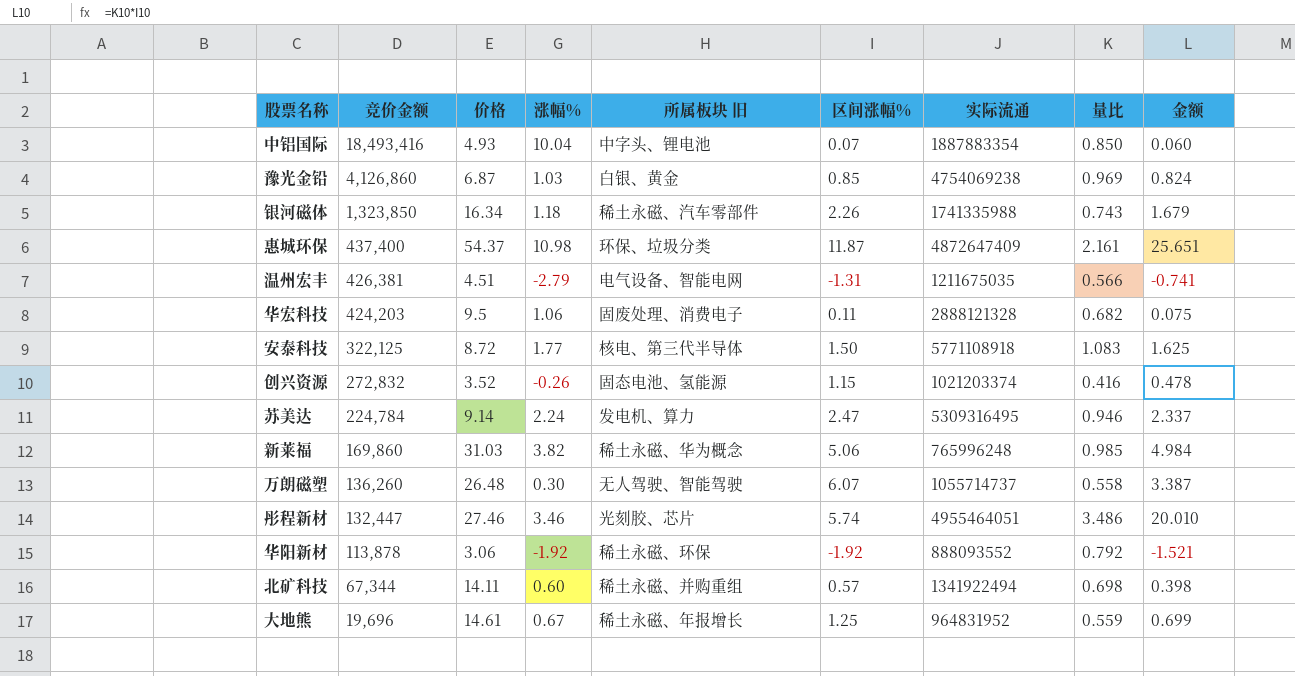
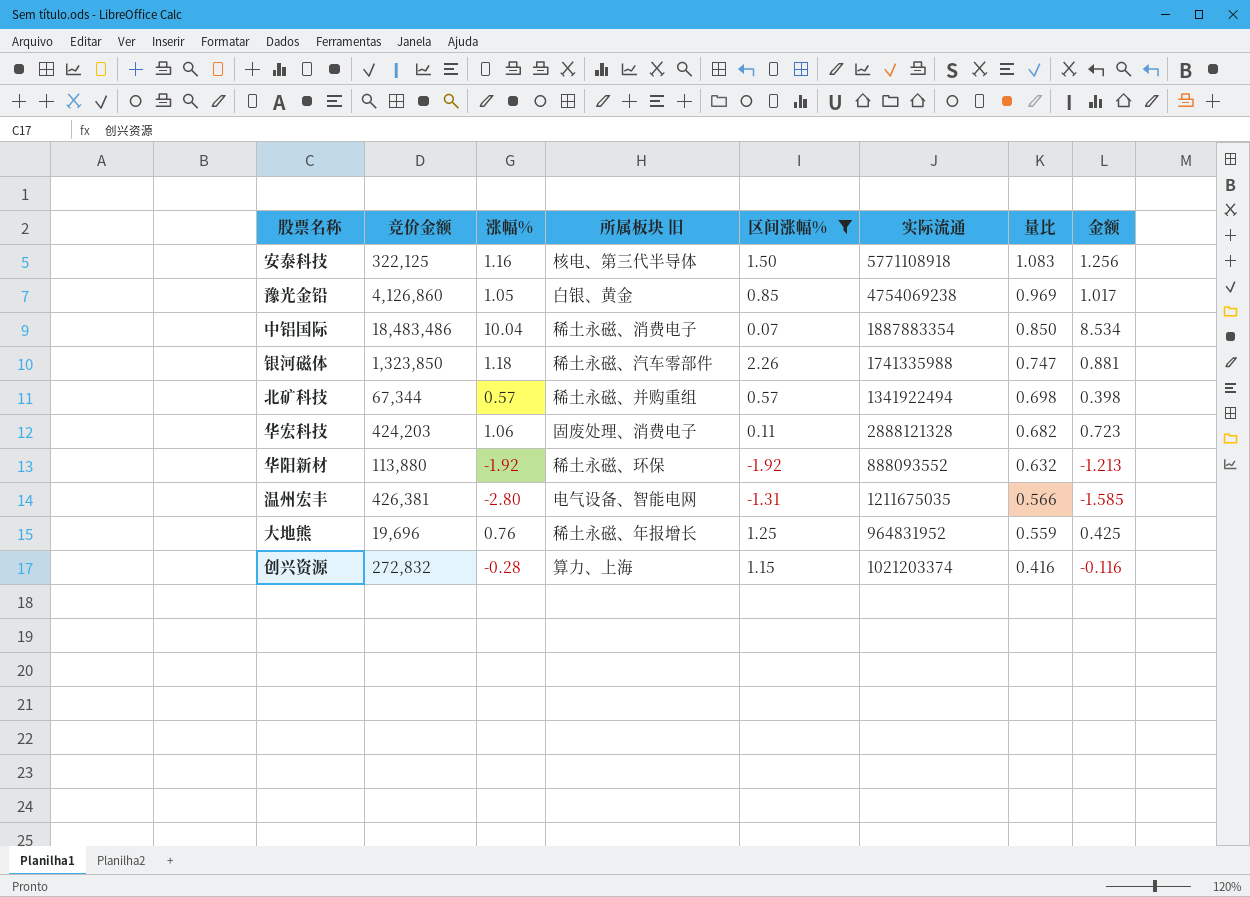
filter: none -> 区间涨幅% <= 2.26
row order: 竞价金额 descending -> 量比 descending
column 价格 | position: 3 -> none
column 金额 | formula: [区间涨幅%] * [量比] -> [涨幅%] * [量比]
安泰科技 | 涨幅%: 1.77 -> 1.16
豫光金铅 | 涨幅%: 1.03 -> 1.05
中铝国际 | 竞价金额: 18,493,416 -> 18,483,486
中铝国际 | 所属板块 旧: 中字头、锂电池 -> 稀土永磁、消费电子
银河磁体 | 量比: 0.743 -> 0.747
北矿科技 | 涨幅%: 0.60 -> 0.57
华阳新材 | 竞价金额: 113,878 -> 113,880
华阳新材 | 量比: 0.792 -> 0.632
温州宏丰 | 涨幅%: -2.79 -> -2.80
大地熊 | 涨幅%: 0.67 -> 0.76
创兴资源 | 涨幅%: -0.26 -> -0.28
创兴资源 | 所属板块 旧: 固态电池、氢能源 -> 算力、上海

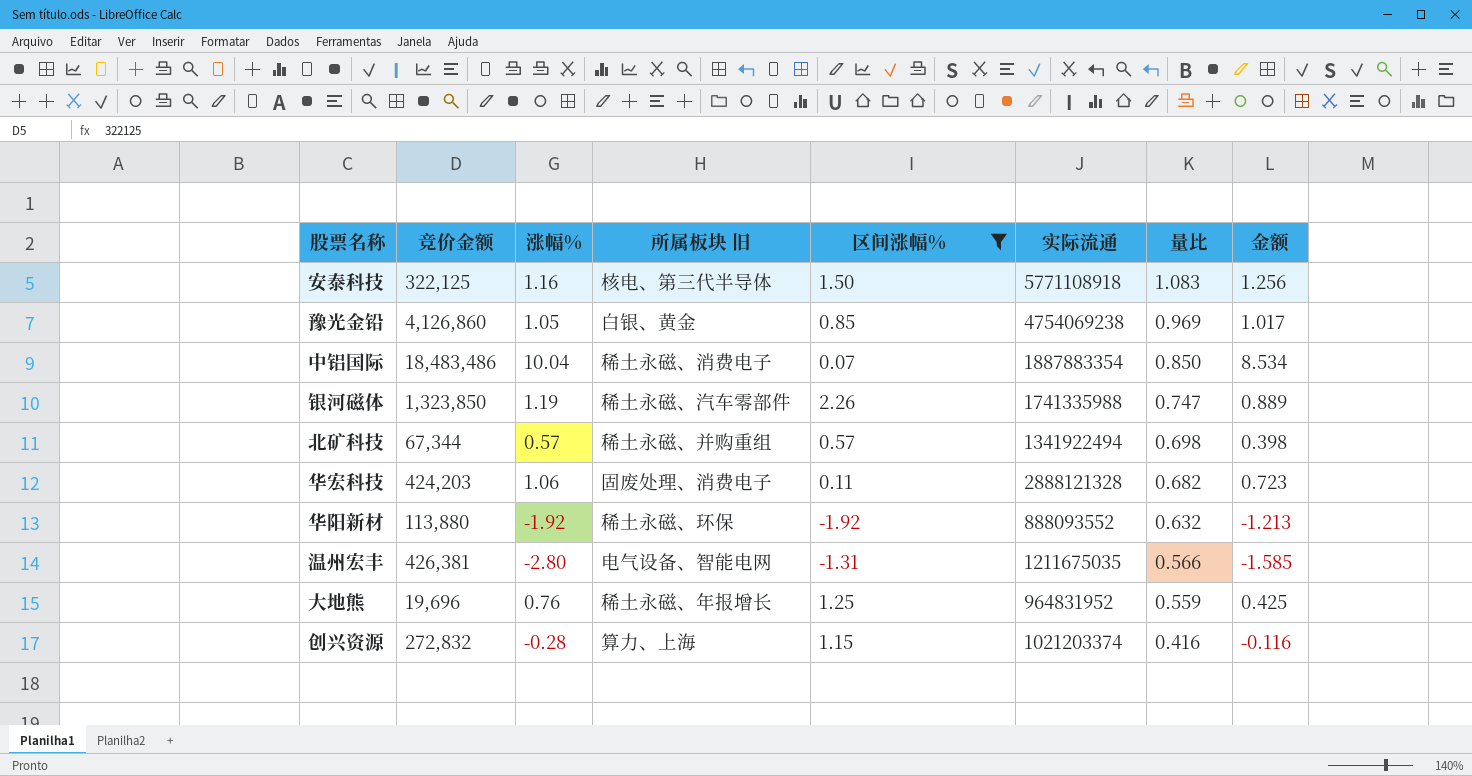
银河磁体 | 涨幅%: 1.18 -> 1.19
银河磁体 | 金额: 0.881 -> 0.889

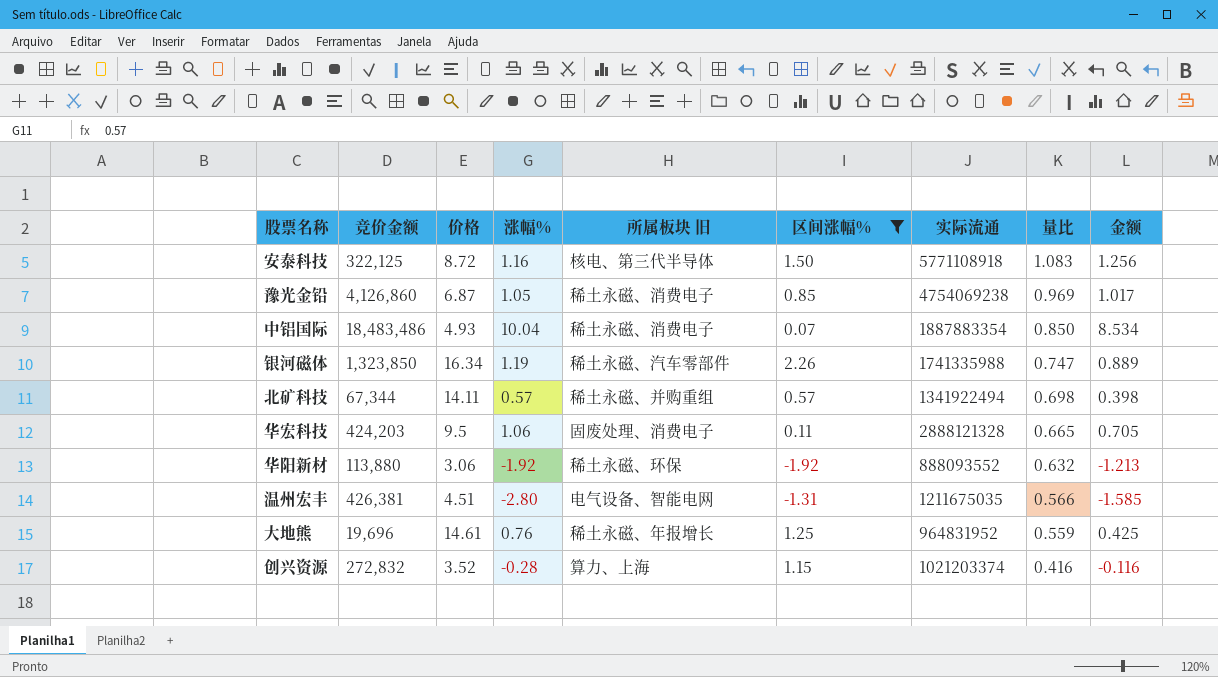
column 价格 | position: none -> 3
豫光金铅 | 所属板块 旧: 白银、黄金 -> 稀土永磁、消费电子
华宏科技 | 量比: 0.682 -> 0.665
华宏科技 | 金额: 0.723 -> 0.705

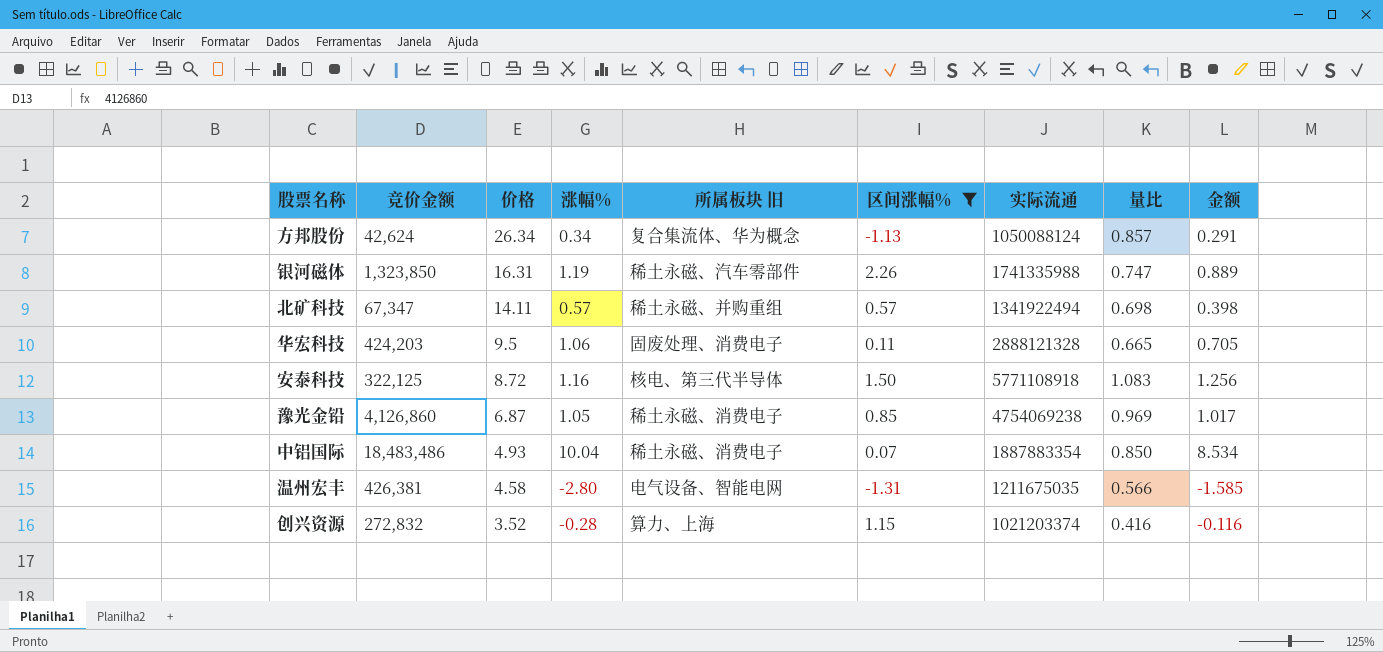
row order: 量比 descending -> 价格 descending
row 华阳新材: 113,880 | 3.06 | -1.92 | 稀土永磁、环保 | -1.92 | 888093552 | 0.632 | -1.213 -> none
row 大地熊: 19,696 | 14.61 | 0.76 | 稀土永磁、年报增长 | 1.25 | 964831952 | 0.559 | 0.425 -> none
row 方邦股份: none -> 42,624 | 26.34 | 0.34 | 复合集流体、华为概念 | -1.13 | 1050088124 | 0.857 | 0.291
银河磁体 | 价格: 16.34 -> 16.31
北矿科技 | 竞价金额: 67,344 -> 67,347
温州宏丰 | 价格: 4.51 -> 4.58

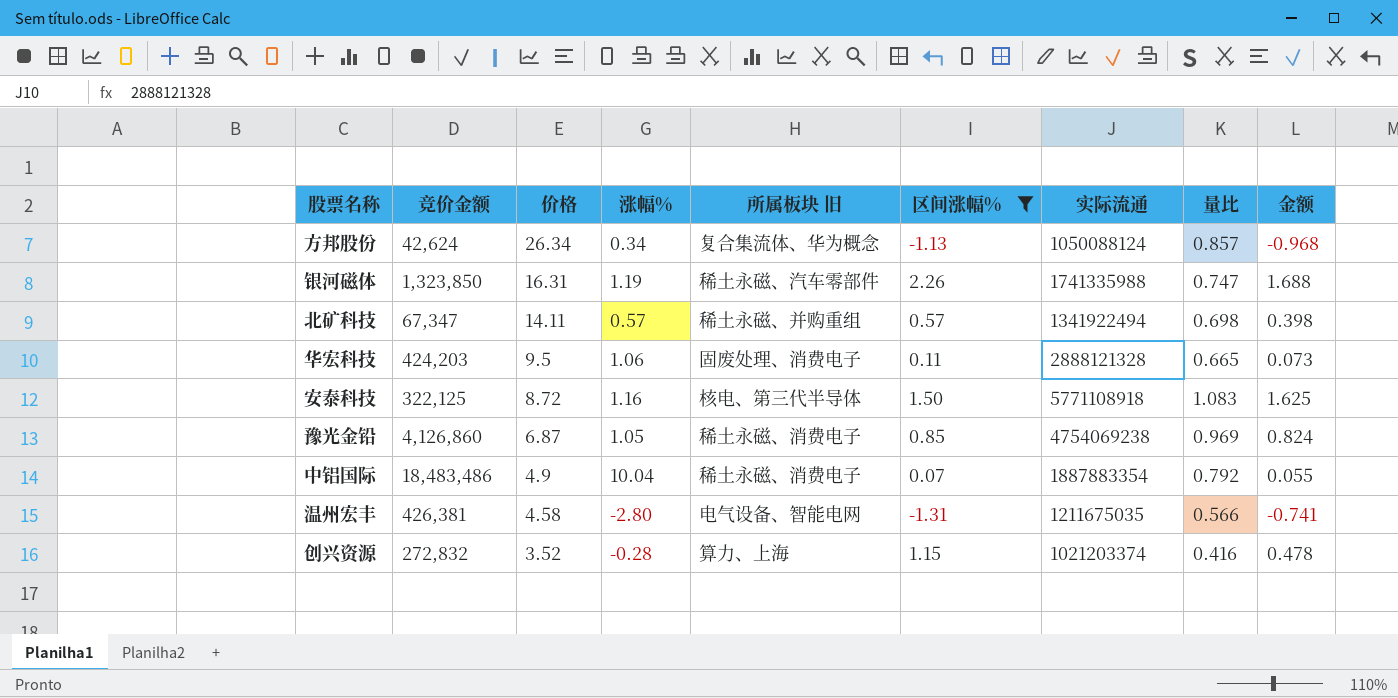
column 金额 | formula: [涨幅%] * [量比] -> [区间涨幅%] * [量比]
中铝国际 | 价格: 4.93 -> 4.9
中铝国际 | 量比: 0.850 -> 0.792

